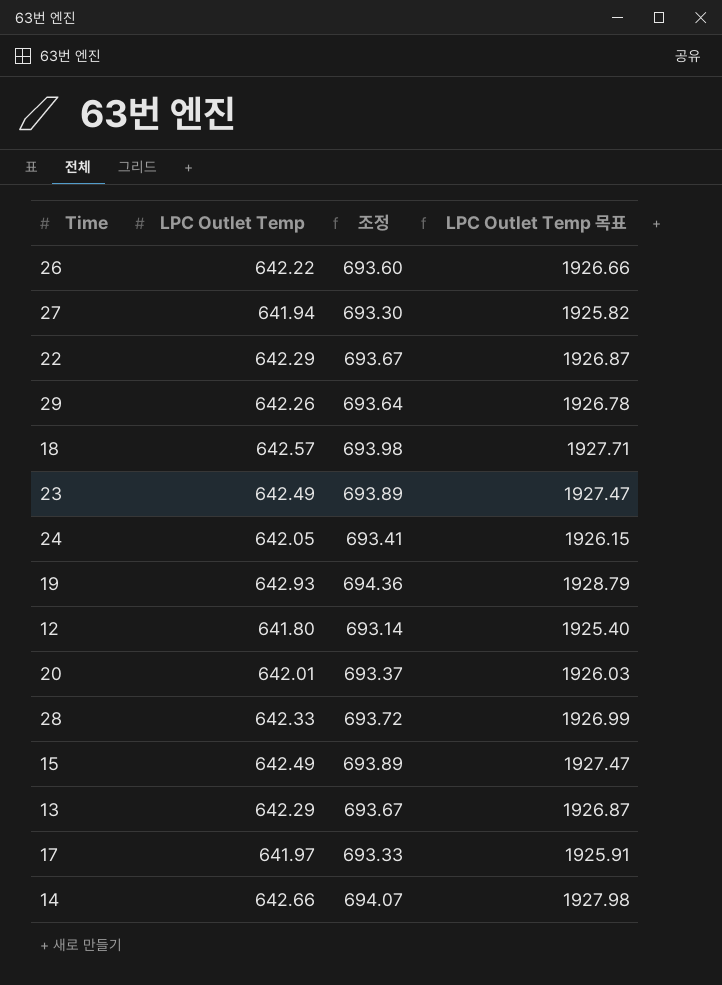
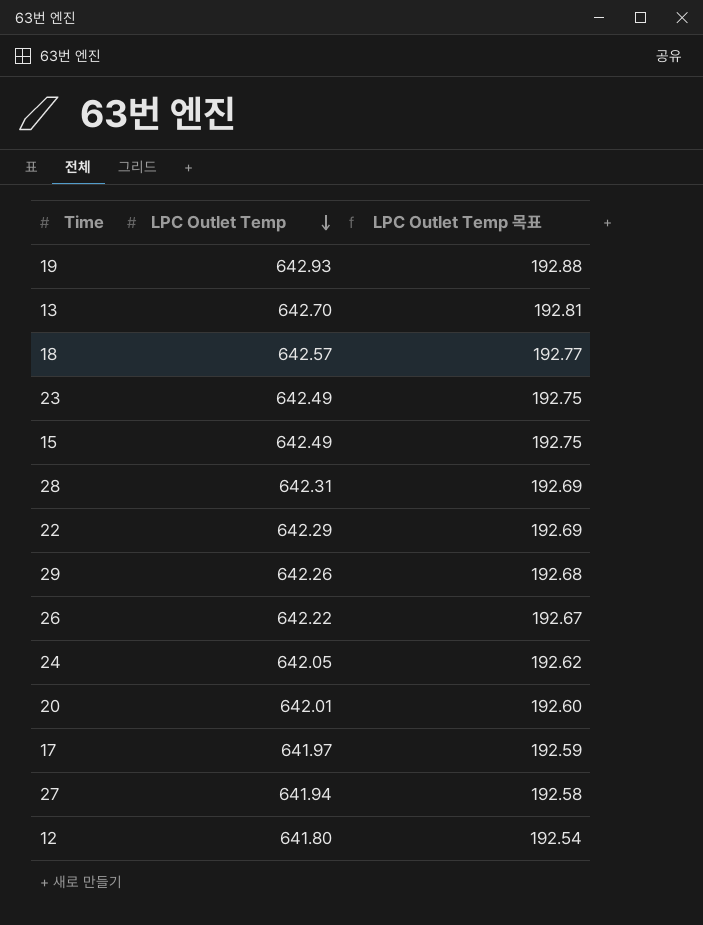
row order: none -> LPC Outlet Temp descending
column 조정 | formula: [LPC Outlet Temp] * 1.08 -> none
column LPC Outlet Temp 목표 | formula: [LPC Outlet Temp] * 3 -> [LPC Outlet Temp] * 0.3
row 14: 642.66 | 694.07 | 1927.98 -> none
13 | LPC Outlet Temp: 642.29 -> 642.70
28 | LPC Outlet Temp: 642.33 -> 642.31

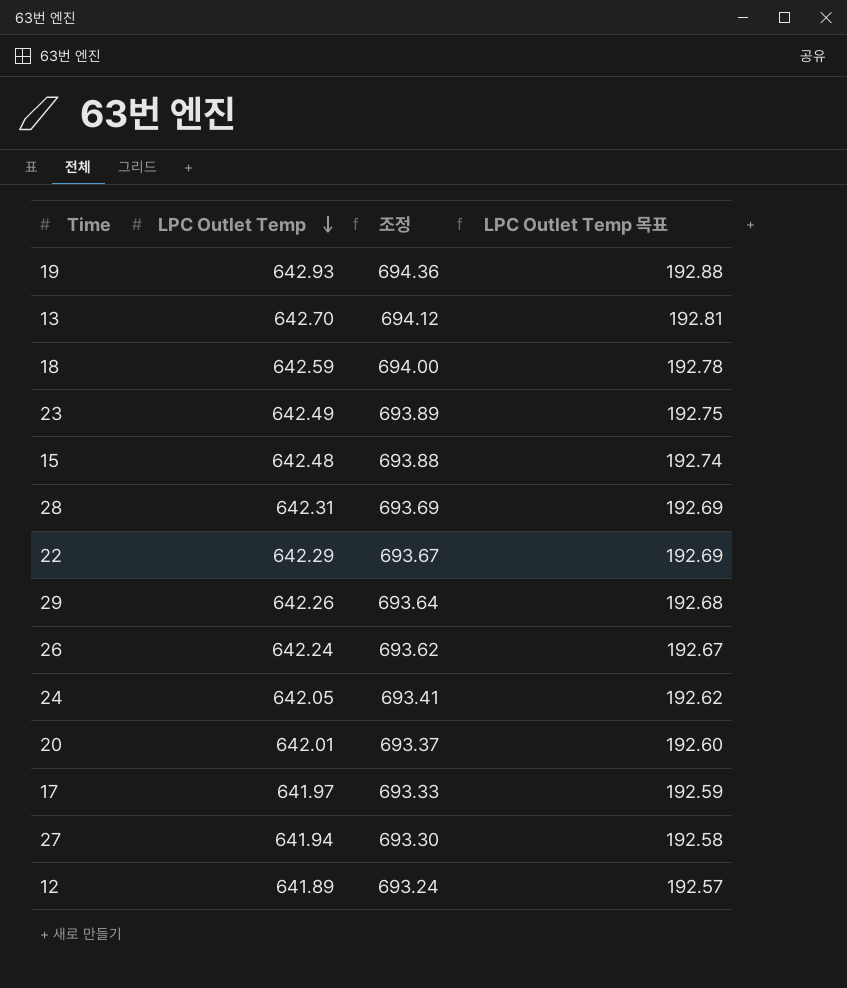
column 조정 | formula: none -> [LPC Outlet Temp] * 1.08
18 | LPC Outlet Temp: 642.57 -> 642.59
18 | LPC Outlet Temp 목표: 192.77 -> 192.78
15 | LPC Outlet Temp: 642.49 -> 642.48
15 | LPC Outlet Temp 목표: 192.75 -> 192.74
26 | LPC Outlet Temp: 642.22 -> 642.24
12 | LPC Outlet Temp: 641.80 -> 641.89
12 | LPC Outlet Temp 목표: 192.54 -> 192.57

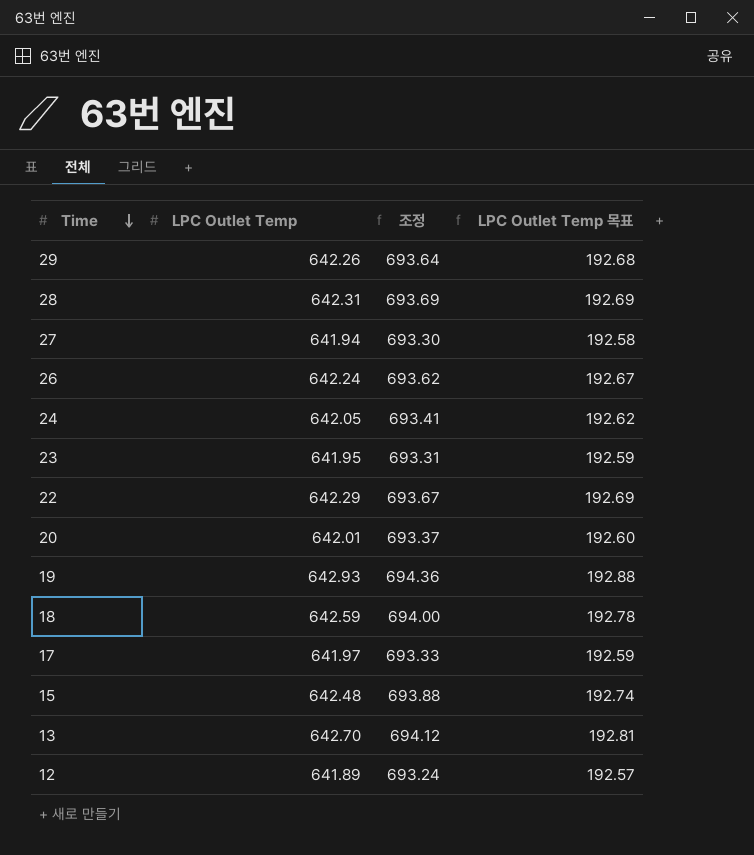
row order: LPC Outlet Temp descending -> Time descending
23 | LPC Outlet Temp: 642.49 -> 641.95
23 | 조정: 693.89 -> 693.31
23 | LPC Outlet Temp 목표: 192.75 -> 192.59

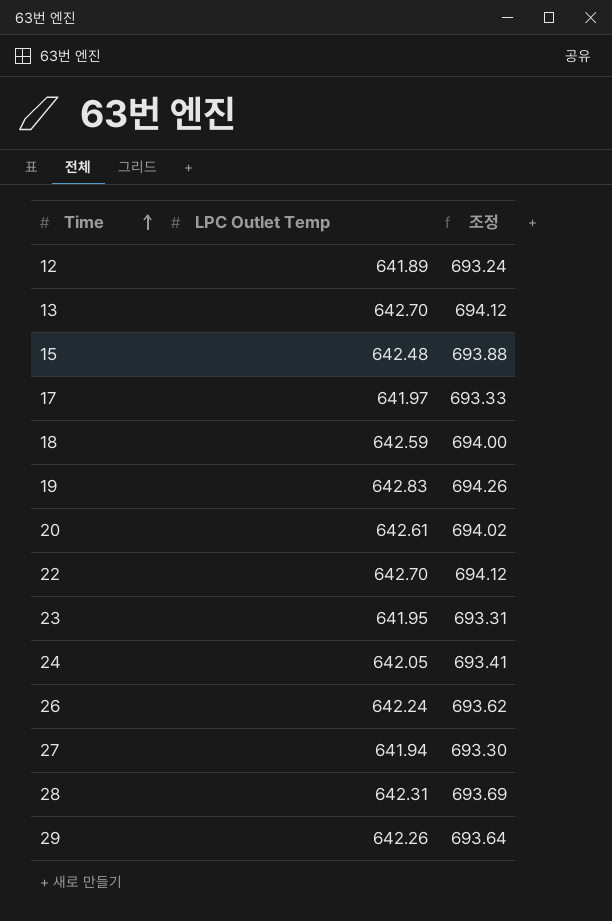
row order: Time descending -> Time ascending
column LPC Outlet Temp 목표 | formula: [LPC Outlet Temp] * 0.3 -> none
19 | LPC Outlet Temp: 642.93 -> 642.83
19 | 조정: 694.36 -> 694.26
20 | LPC Outlet Temp: 642.01 -> 642.61
20 | 조정: 693.37 -> 694.02
22 | LPC Outlet Temp: 642.29 -> 642.70
22 | 조정: 693.67 -> 694.12

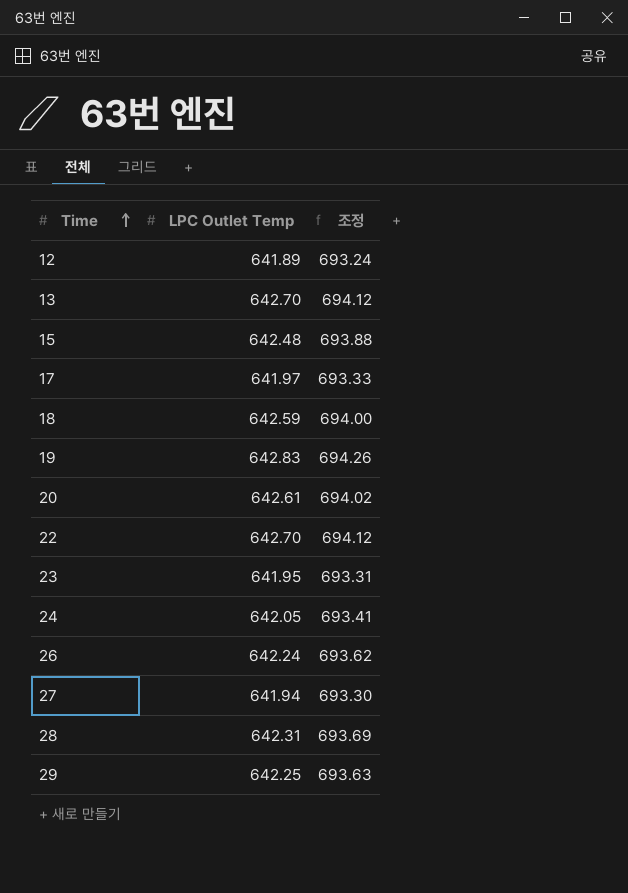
29 | LPC Outlet Temp: 642.26 -> 642.25
29 | 조정: 693.64 -> 693.63

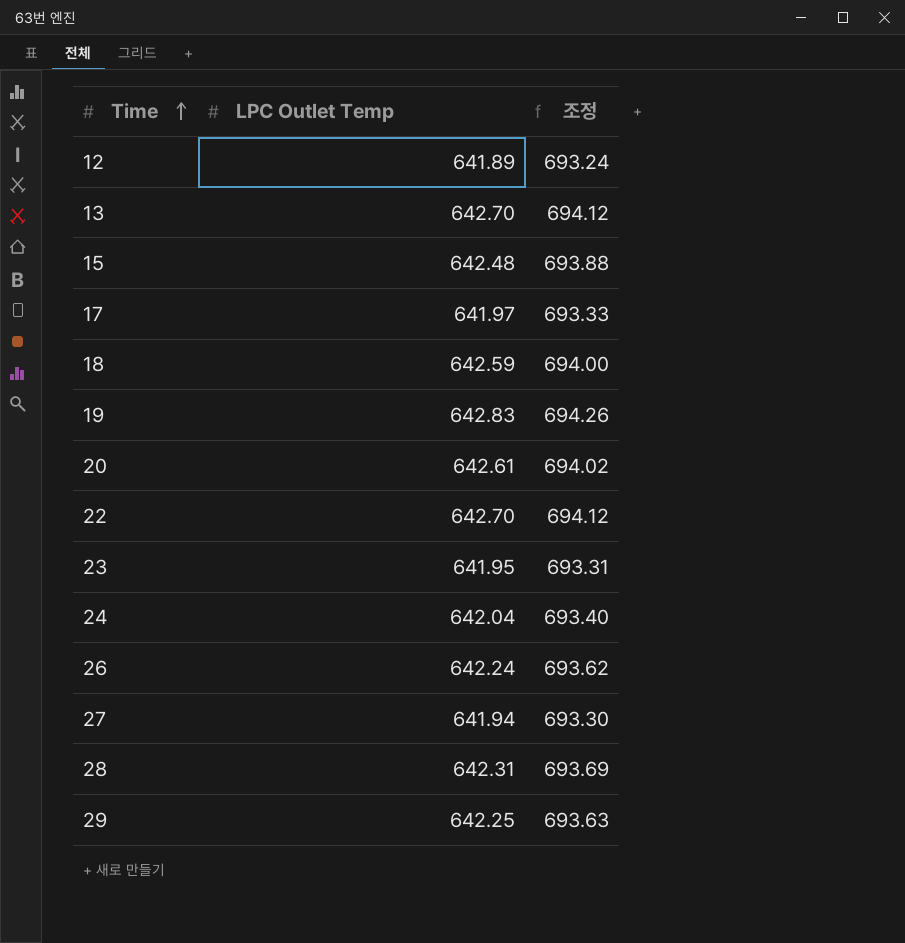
24 | LPC Outlet Temp: 642.05 -> 642.04
24 | 조정: 693.41 -> 693.40

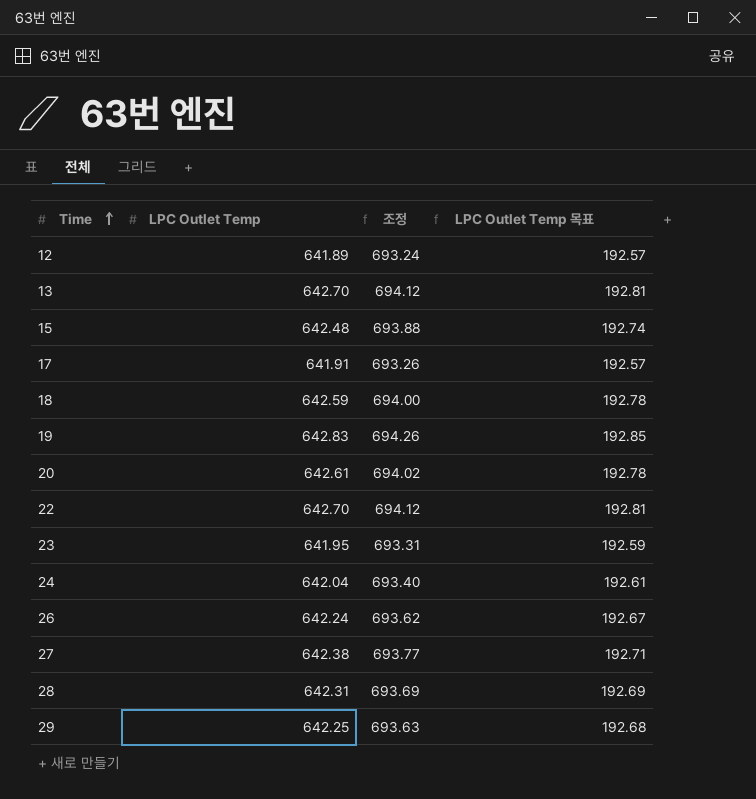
column LPC Outlet Temp 목표 | formula: none -> [LPC Outlet Temp] * 0.3
17 | LPC Outlet Temp: 641.97 -> 641.91
17 | 조정: 693.33 -> 693.26
27 | LPC Outlet Temp: 641.94 -> 642.38
27 | 조정: 693.30 -> 693.77

